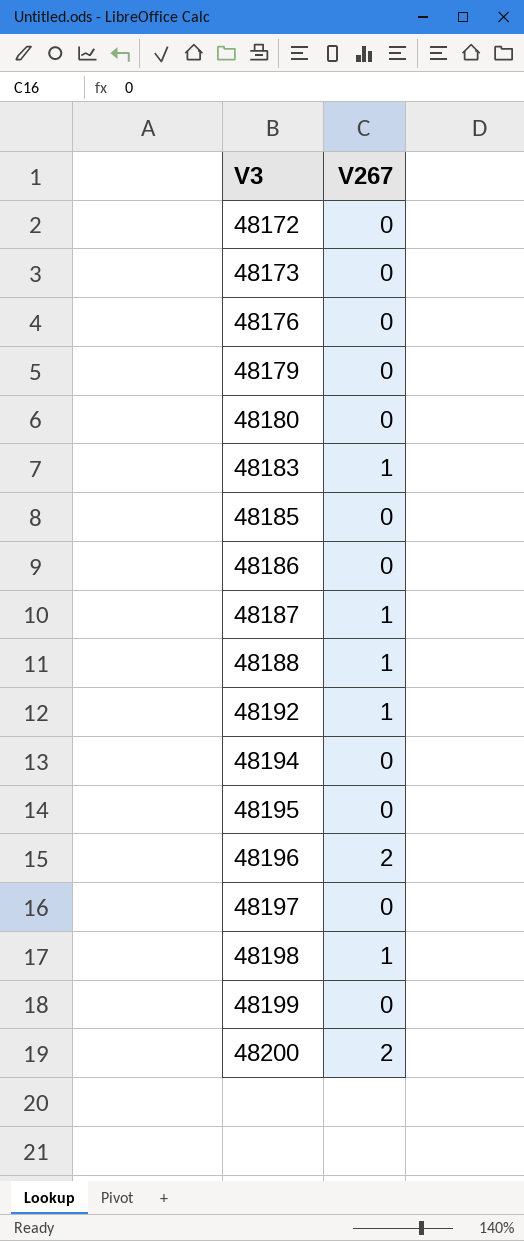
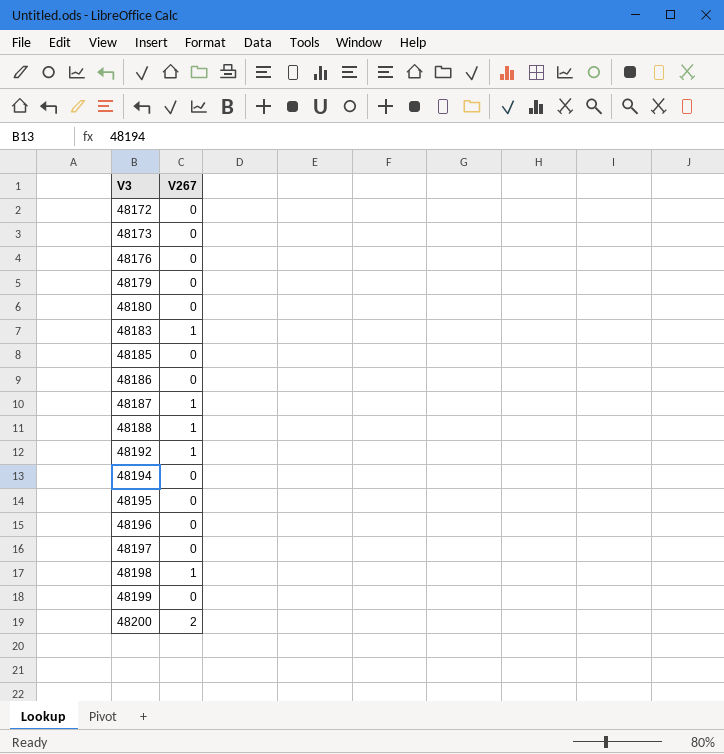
48196 | V267: 2 -> 0

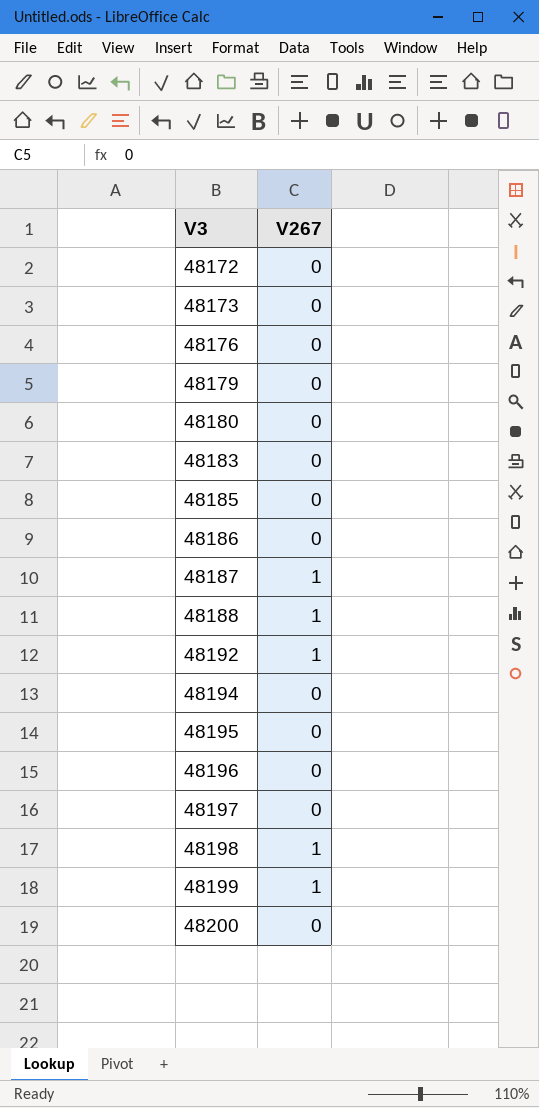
48183 | V267: 1 -> 0
48199 | V267: 0 -> 1
48200 | V267: 2 -> 0

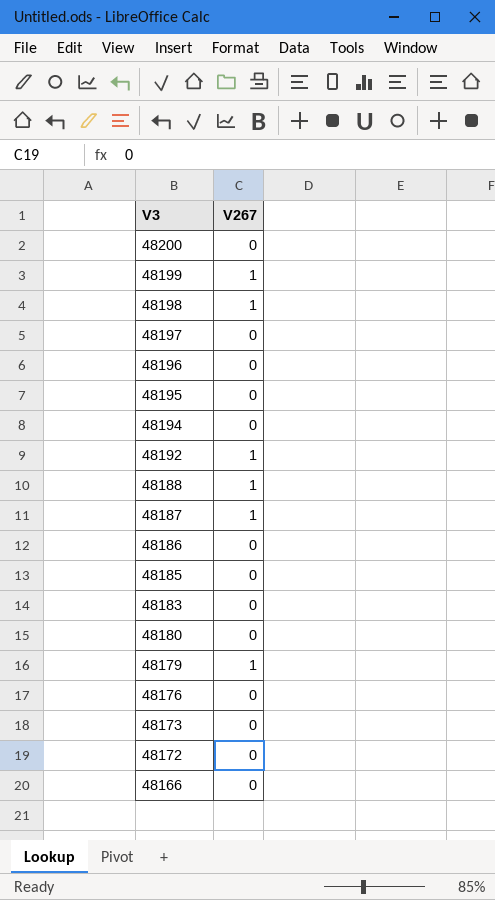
row order: V3 ascending -> V3 descending
48179 | V267: 0 -> 1
row 48166: none -> 0

